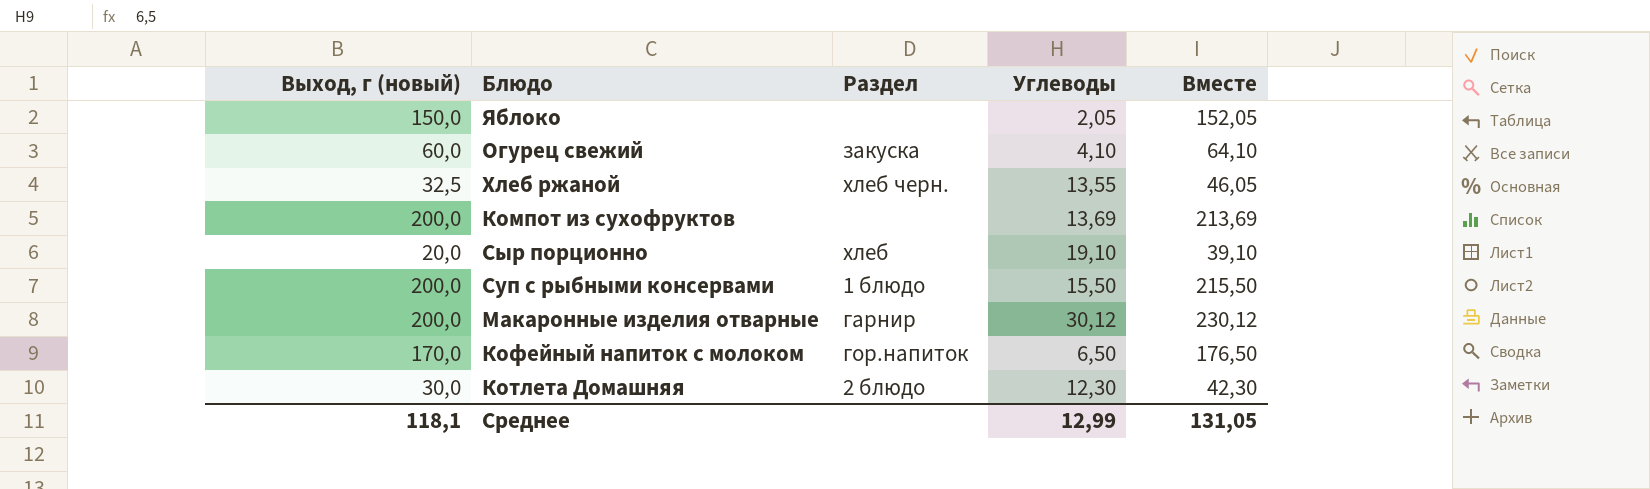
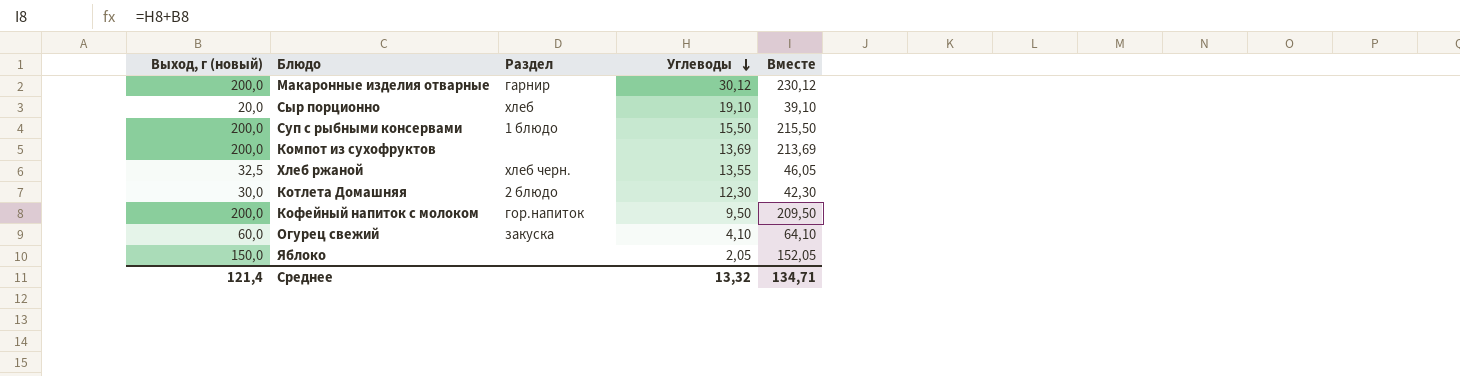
row order: none -> Углеводы descending
Кофейный напиток с молоком | Выход, г (новый): 170,0 -> 200,0
Кофейный напиток с молоком | Углеводы: 6,50 -> 9,50
Кофейный напиток с молоком | Вместе: 176,50 -> 209,50
Среднее | Выход, г (новый): 118,1 -> 121,4
Среднее | Углеводы: 12,99 -> 13,32
Среднее | Вместе: 131,05 -> 134,71

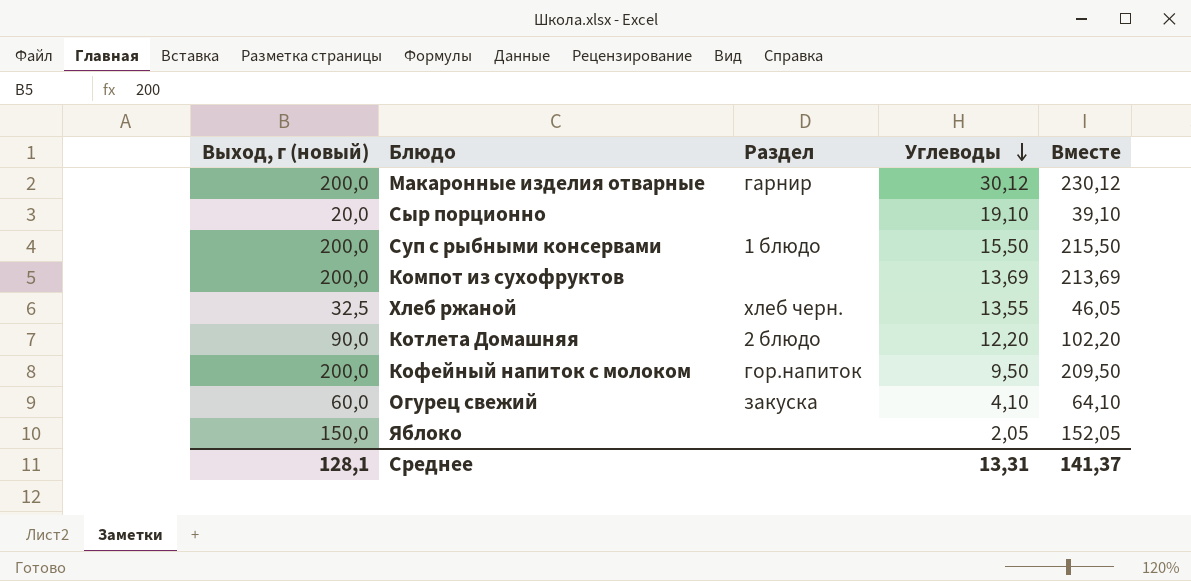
Сыр порционно | Раздел: хлеб -> none
Котлета Домашняя | Выход, г (новый): 30,0 -> 90,0
Котлета Домашняя | Углеводы: 12,30 -> 12,20
Котлета Домашняя | Вместе: 42,30 -> 102,20
Среднее | Выход, г (новый): 121,4 -> 128,1
Среднее | Углеводы: 13,32 -> 13,31
Среднее | Вместе: 134,71 -> 141,37

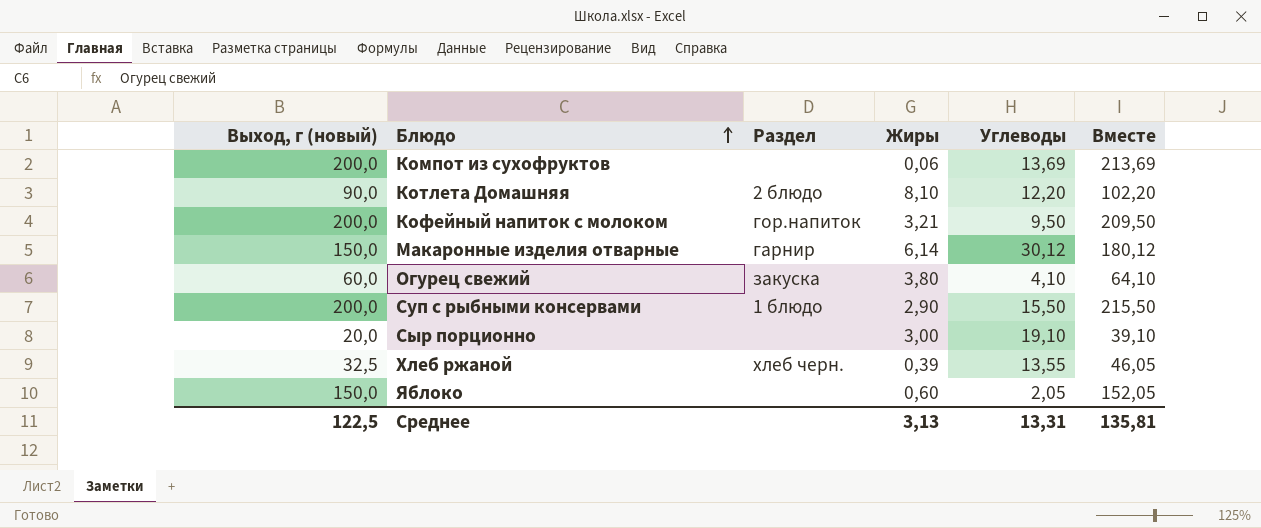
row order: Углеводы descending -> Блюдо ascending
column Жиры | position: none -> 4
Макаронные изделия отварные | Выход, г (новый): 200,0 -> 150,0
Макаронные изделия отварные | Вместе: 230,12 -> 180,12
Среднее | Выход, г (новый): 128,1 -> 122,5
Среднее | Вместе: 141,37 -> 135,81

